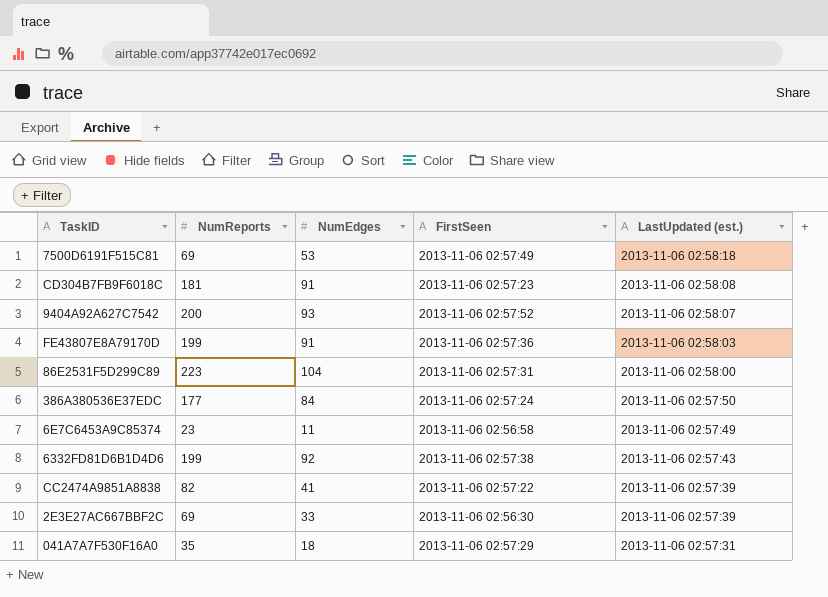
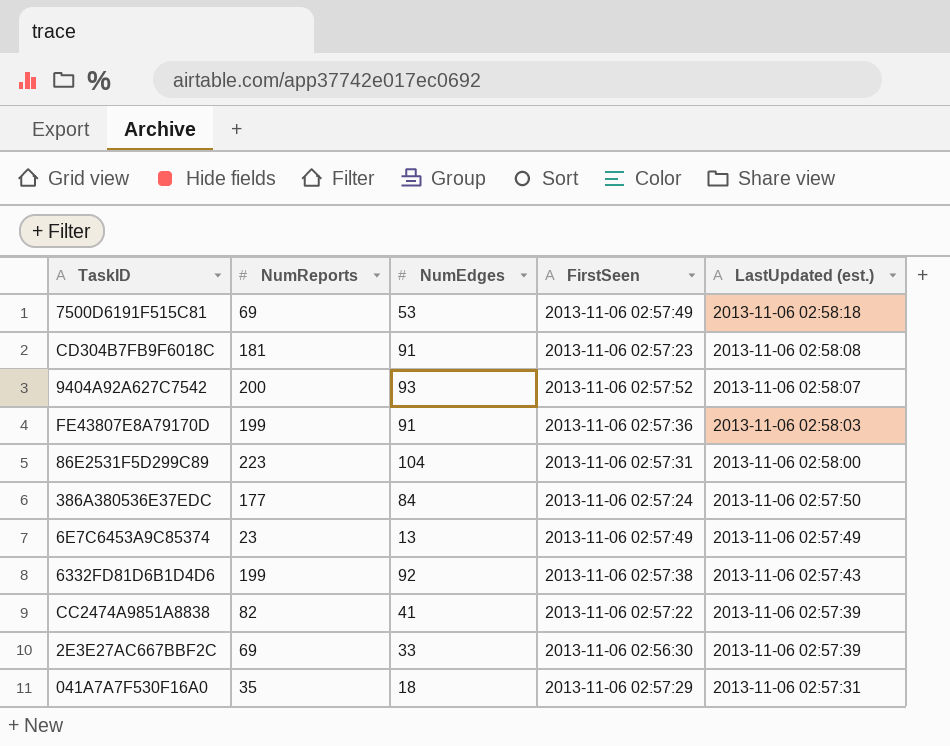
6E7C6453A9C85374 | NumEdges: 11 -> 13
6E7C6453A9C85374 | FirstSeen: 2013-11-06 02:56:58 -> 2013-11-06 02:57:49

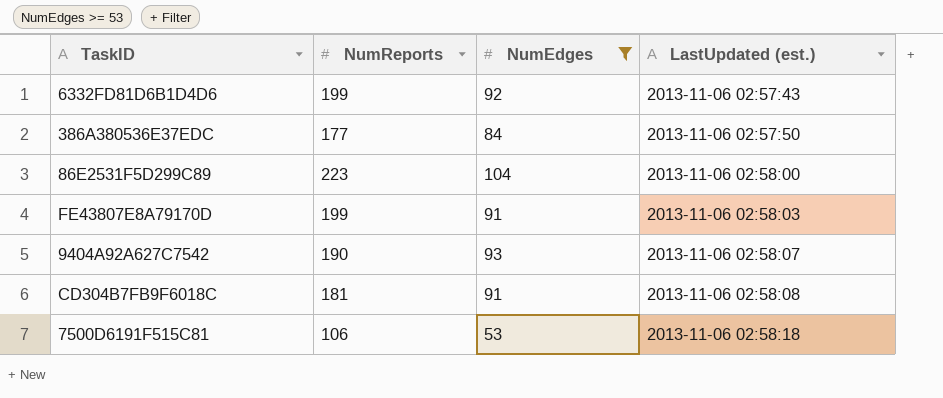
filter: none -> NumEdges >= 53
row order: LastUpdated (est.) descending -> LastUpdated (est.) ascending
column FirstSeen | position: 4 -> none
9404A92A627C7542 | NumReports: 200 -> 190
7500D6191F515C81 | NumReports: 69 -> 106

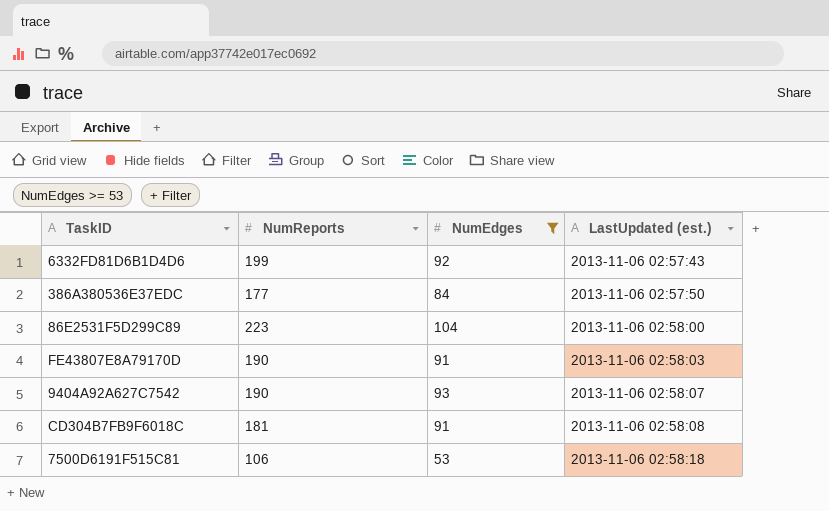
FE43807E8A79170D | NumReports: 199 -> 190

